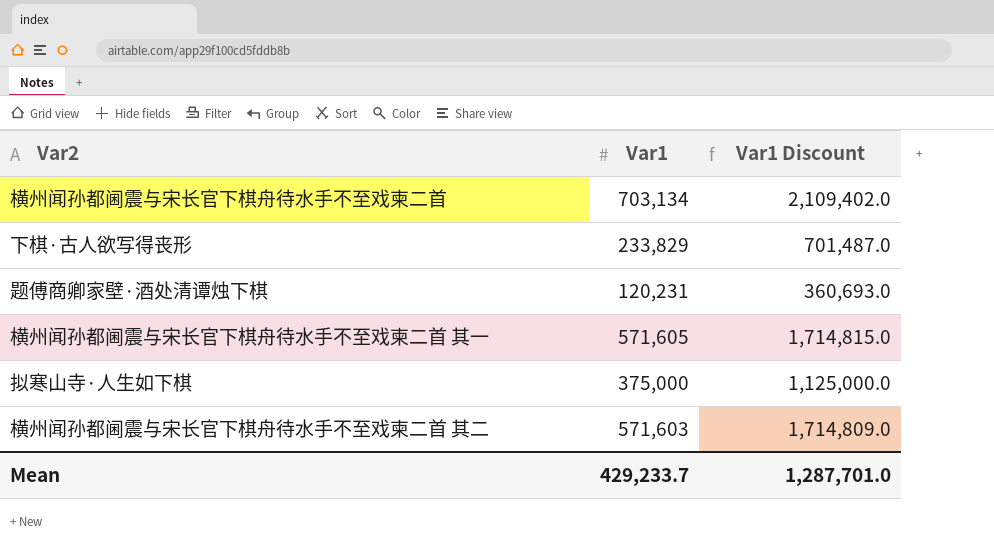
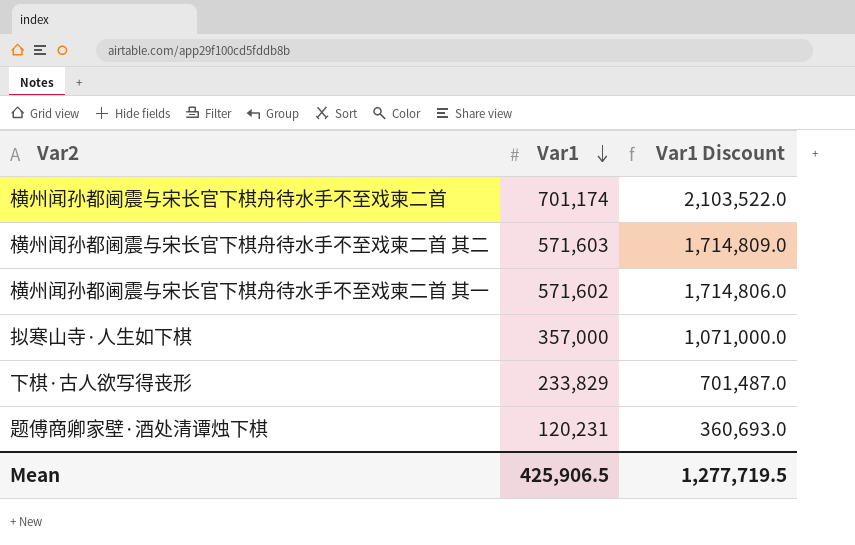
row order: none -> Var1 descending
横州闻孙都阃震与宋长官下棋舟待水手不至戏柬二首 | Var1: 703,134 -> 701,174
横州闻孙都阃震与宋长官下棋舟待水手不至戏柬二首 | Var1 Discount: 2,109,402.0 -> 2,103,522.0
横州闻孙都阃震与宋长官下棋舟待水手不至戏柬二首 其一 | Var1: 571,605 -> 571,602
横州闻孙都阃震与宋长官下棋舟待水手不至戏柬二首 其一 | Var1 Discount: 1,714,815.0 -> 1,714,806.0
拟寒山寺·人生如下棋 | Var1: 375,000 -> 357,000
拟寒山寺·人生如下棋 | Var1 Discount: 1,125,000.0 -> 1,071,000.0
Mean | Var1: 429,233.7 -> 425,906.5
Mean | Var1 Discount: 1,287,701.0 -> 1,277,719.5

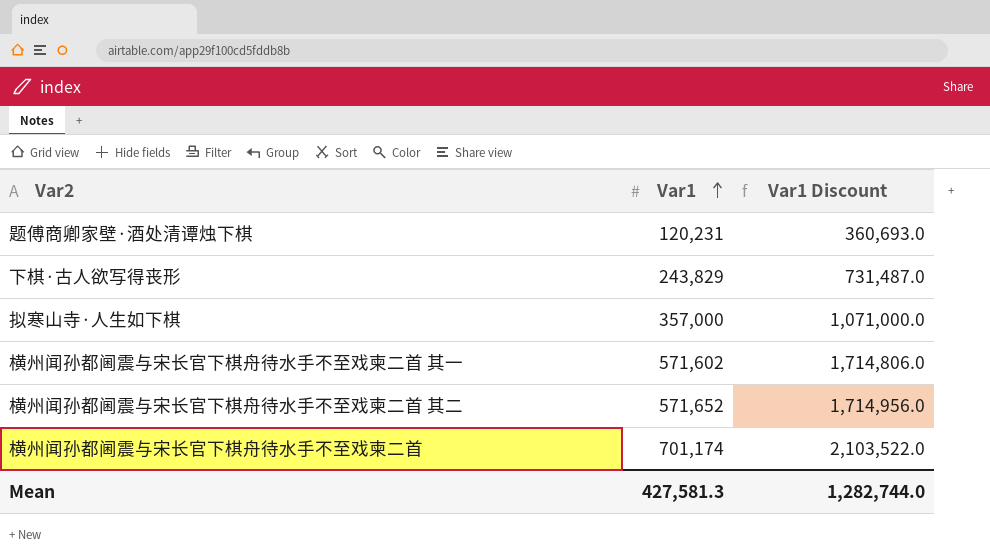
row order: Var1 descending -> Var1 ascending
下棋·古人欲写得丧形 | Var1: 233,829 -> 243,829
下棋·古人欲写得丧形 | Var1 Discount: 701,487.0 -> 731,487.0
横州闻孙都阃震与宋长官下棋舟待水手不至戏柬二首 其二 | Var1: 571,603 -> 571,652
横州闻孙都阃震与宋长官下棋舟待水手不至戏柬二首 其二 | Var1 Discount: 1,714,809.0 -> 1,714,956.0
Mean | Var1: 425,906.5 -> 427,581.3
Mean | Var1 Discount: 1,277,719.5 -> 1,282,744.0

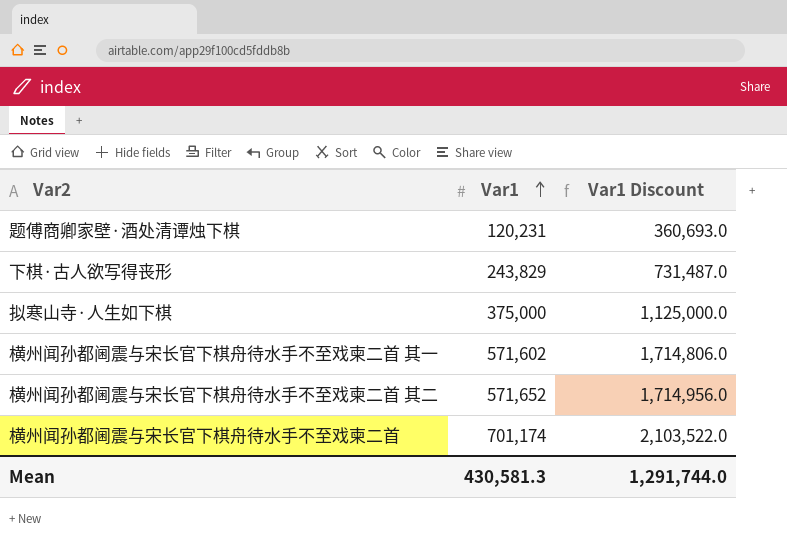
拟寒山寺·人生如下棋 | Var1: 357,000 -> 375,000
拟寒山寺·人生如下棋 | Var1 Discount: 1,071,000.0 -> 1,125,000.0
Mean | Var1: 427,581.3 -> 430,581.3
Mean | Var1 Discount: 1,282,744.0 -> 1,291,744.0

